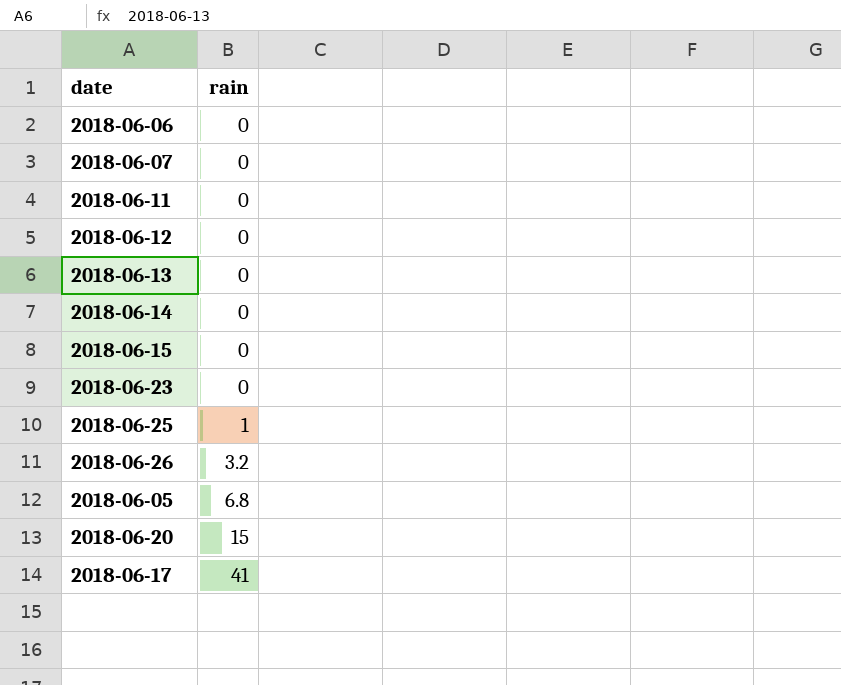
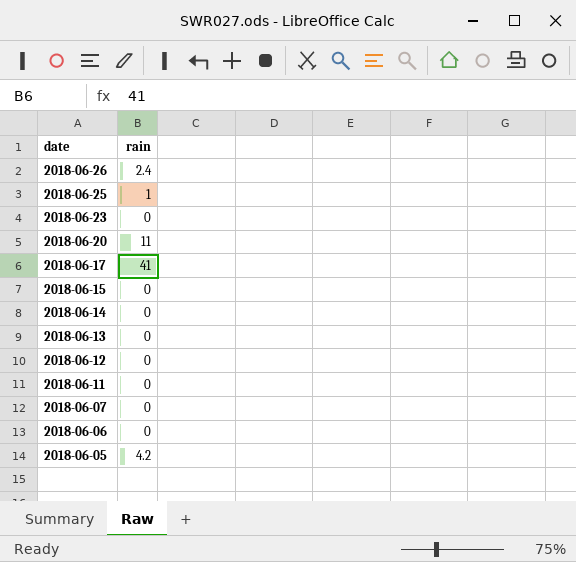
row order: rain ascending -> date descending
2018-06-26 | rain: 3.2 -> 2.4
2018-06-20 | rain: 15 -> 11
2018-06-05 | rain: 6.8 -> 4.2

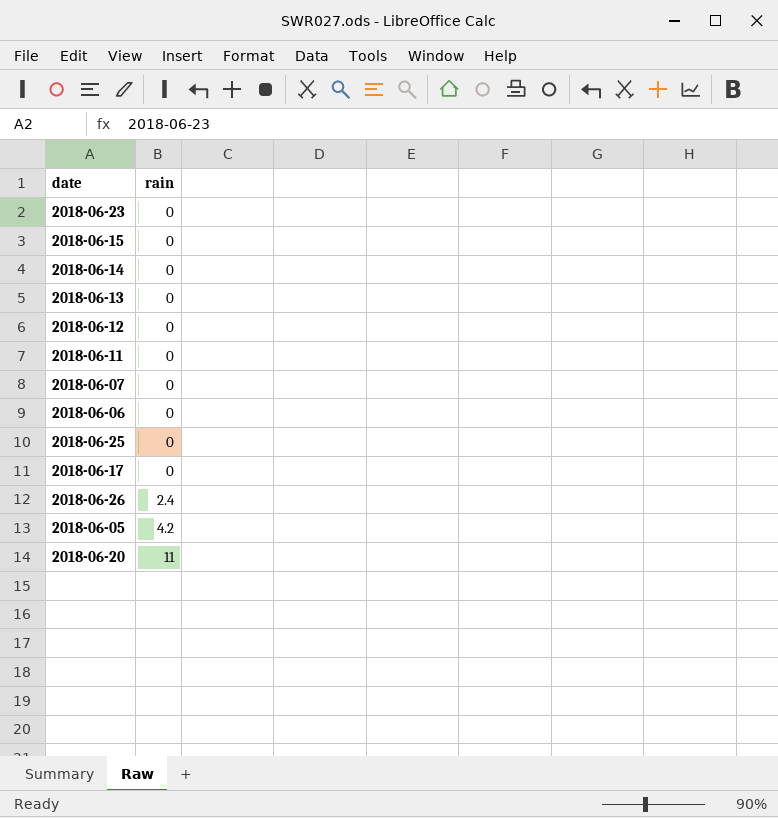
row order: date descending -> rain ascending
2018-06-25 | rain: 1 -> 0
2018-06-17 | rain: 41 -> 0

